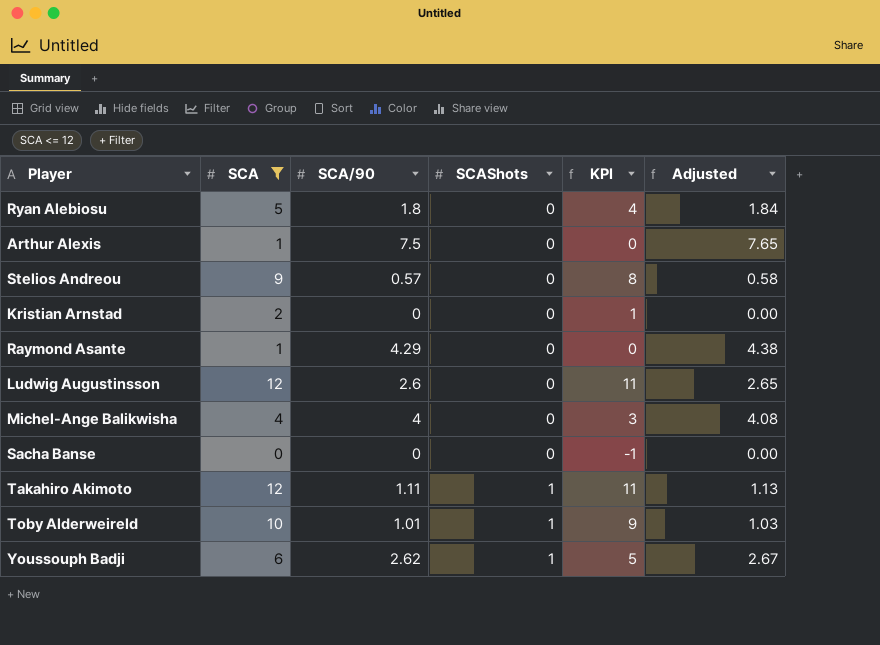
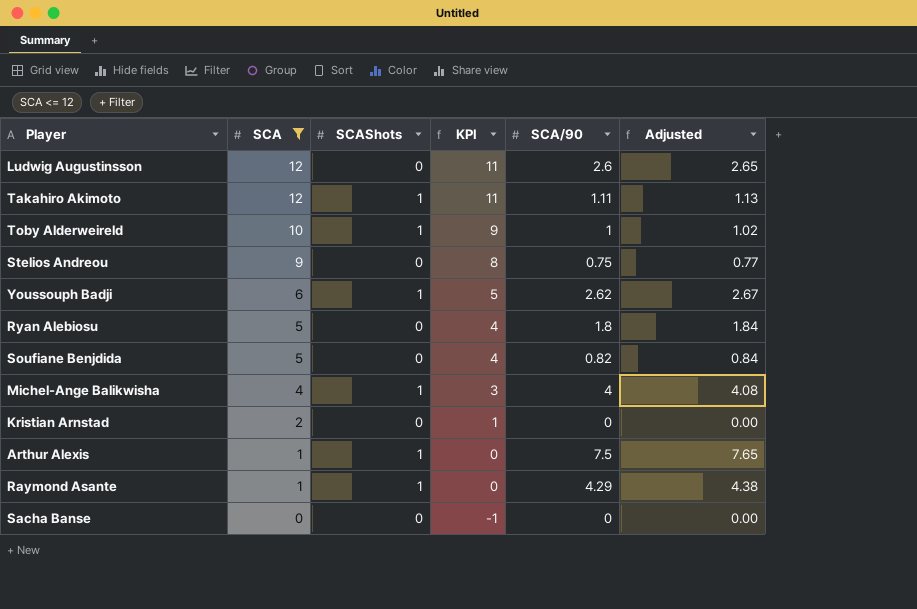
row order: SCAShots ascending -> SCA descending
column SCA/90 | position: 3 -> 5
Toby Alderweireld | SCA/90: 1.01 -> 1
Toby Alderweireld | Adjusted: 1.03 -> 1.02
Stelios Andreou | SCA/90: 0.57 -> 0.75
Stelios Andreou | Adjusted: 0.58 -> 0.77
row Soufiane Benjdida: none -> 5 | 0 | 4 | 0.82 | 0.84
Michel-Ange Balikwisha | SCAShots: 0 -> 1
Arthur Alexis | SCAShots: 0 -> 1
Raymond Asante | SCAShots: 0 -> 1

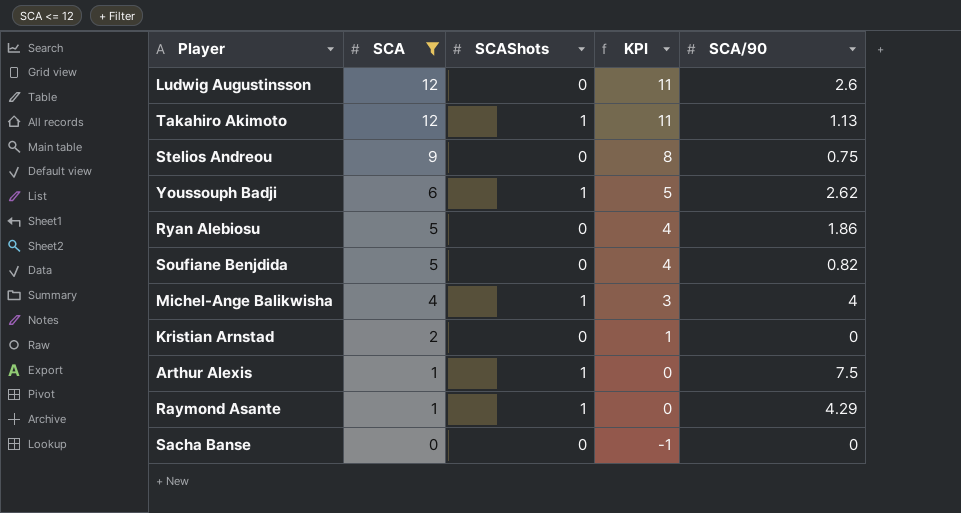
column Adjusted | formula: [SCA/90] * 1.02 -> none
row Toby Alderweireld: 10 | 1 | 9 | 1 | 1.02 -> none
Takahiro Akimoto | SCA/90: 1.11 -> 1.13
Ryan Alebiosu | SCA/90: 1.8 -> 1.86

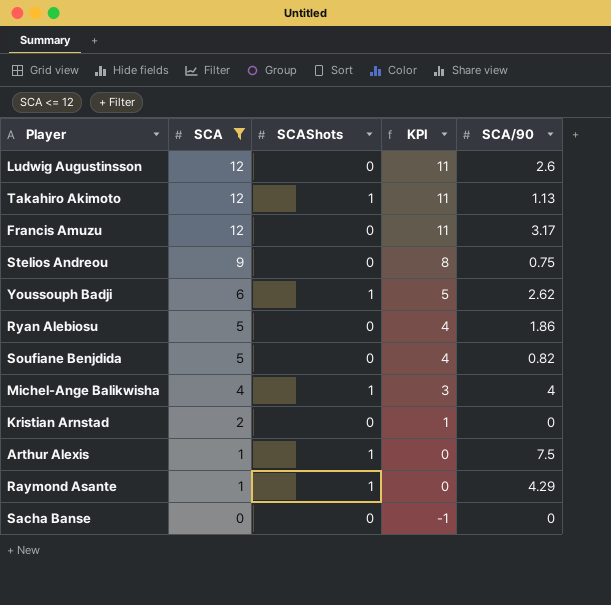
row Francis Amuzu: none -> 12 | 0 | 11 | 3.17

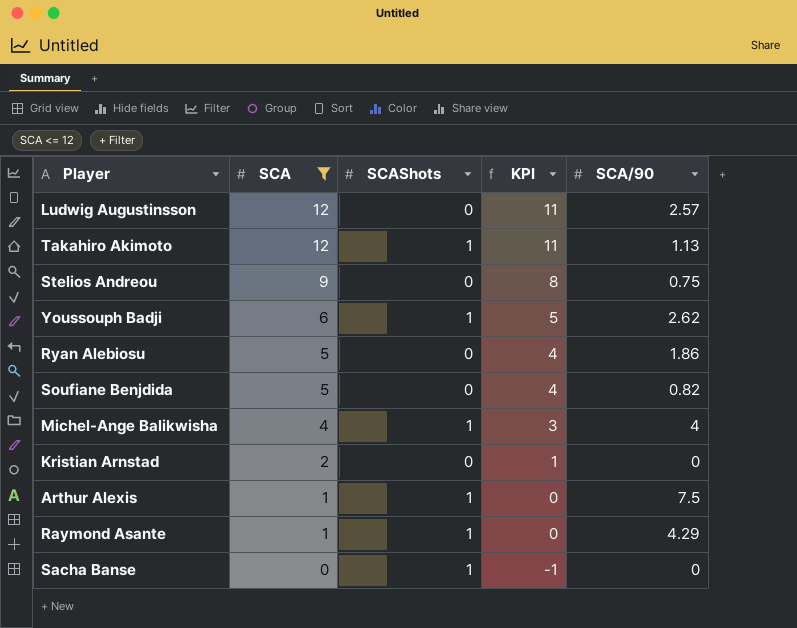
row Francis Amuzu: 12 | 0 | 11 | 3.17 -> none
Ludwig Augustinsson | SCA/90: 2.6 -> 2.57
Sacha Banse | SCAShots: 0 -> 1

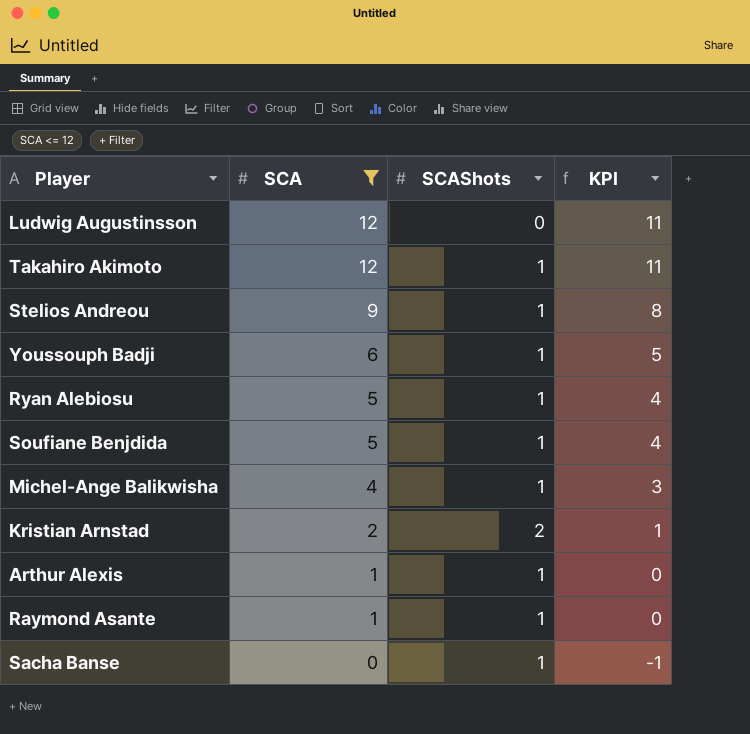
column SCA/90 | position: 5 -> none
Stelios Andreou | SCAShots: 0 -> 1
Ryan Alebiosu | SCAShots: 0 -> 1
Soufiane Benjdida | SCAShots: 0 -> 1
Kristian Arnstad | SCAShots: 0 -> 2

